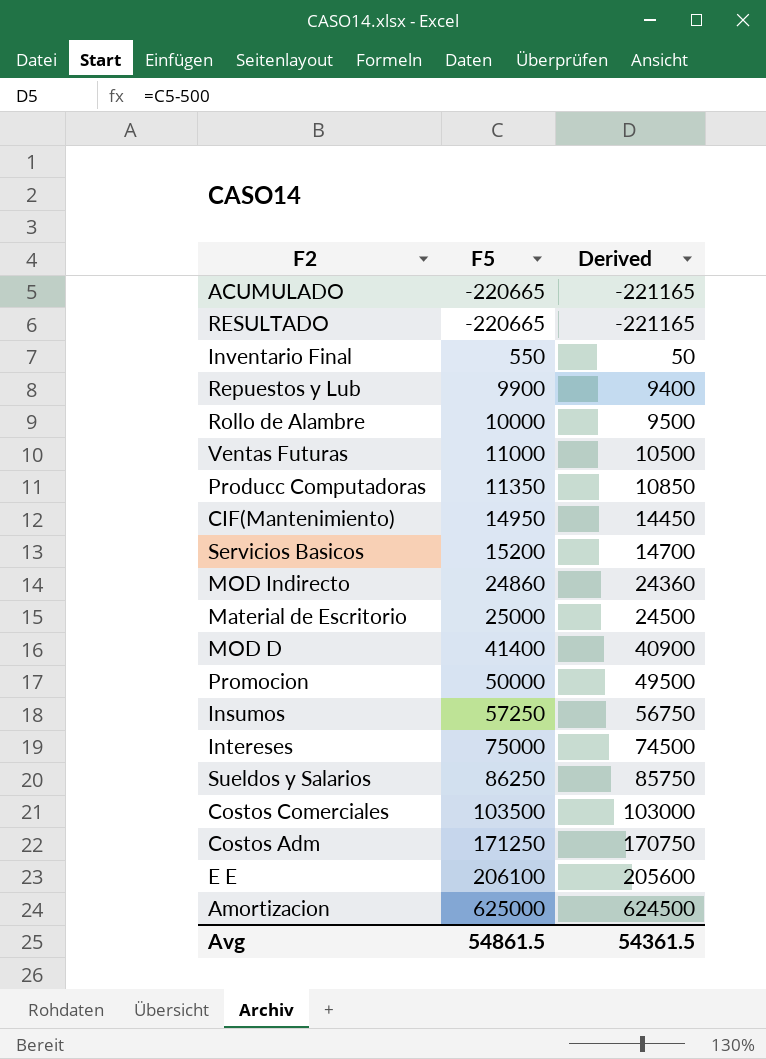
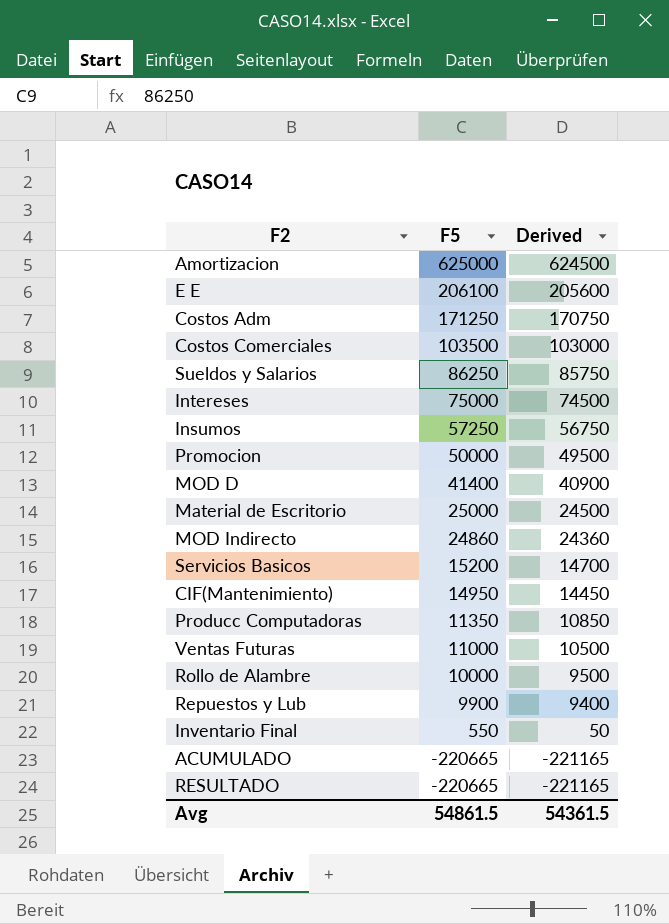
row order: F5 ascending -> F5 descending

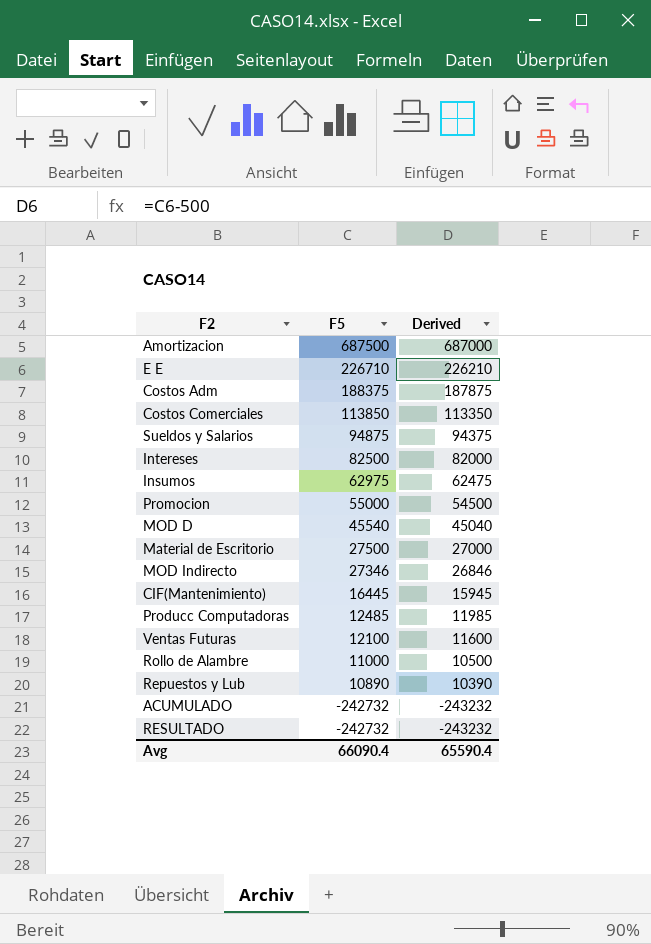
row Servicios Basicos: 15200 | 14700 -> none
row Inventario Final: 550 | 50 -> none
Amortizacion | F5: 625000 -> 687500
Amortizacion | Derived: 624500 -> 687000
E E | F5: 206100 -> 226710
E E | Derived: 205600 -> 226210
Costos Adm | F5: 171250 -> 188375
Costos Adm | Derived: 170750 -> 187875
Costos Comerciales | F5: 103500 -> 113850
Costos Comerciales | Derived: 103000 -> 113350
Sueldos y Salarios | F5: 86250 -> 94875
Sueldos y Salarios | Derived: 85750 -> 94375
Intereses | F5: 75000 -> 82500
Intereses | Derived: 74500 -> 82000
Insumos | F5: 57250 -> 62975
Insumos | Derived: 56750 -> 62475
Promocion | F5: 50000 -> 55000
Promocion | Derived: 49500 -> 54500
MOD D | F5: 41400 -> 45540
MOD D | Derived: 40900 -> 45040
Material de Escritorio | F5: 25000 -> 27500
Material de Escritorio | Derived: 24500 -> 27000
MOD Indirecto | F5: 24860 -> 27346
MOD Indirecto | Derived: 24360 -> 26846
CIF(Mantenimiento) | F5: 14950 -> 16445
CIF(Mantenimiento) | Derived: 14450 -> 15945
Producc Computadoras | F5: 11350 -> 12485
Producc Computadoras | Derived: 10850 -> 11985
Ventas Futuras | F5: 11000 -> 12100
Ventas Futuras | Derived: 10500 -> 11600
Rollo de Alambre | F5: 10000 -> 11000
Rollo de Alambre | Derived: 9500 -> 10500
Repuestos y Lub | F5: 9900 -> 10890
Repuestos y Lub | Derived: 9400 -> 10390
ACUMULADO | F5: -220665 -> -242732
ACUMULADO | Derived: -221165 -> -243232
RESULTADO | F5: -220665 -> -242732
RESULTADO | Derived: -221165 -> -243232
Avg | F5: 54861.5 -> 66090.4
Avg | Derived: 54361.5 -> 65590.4

